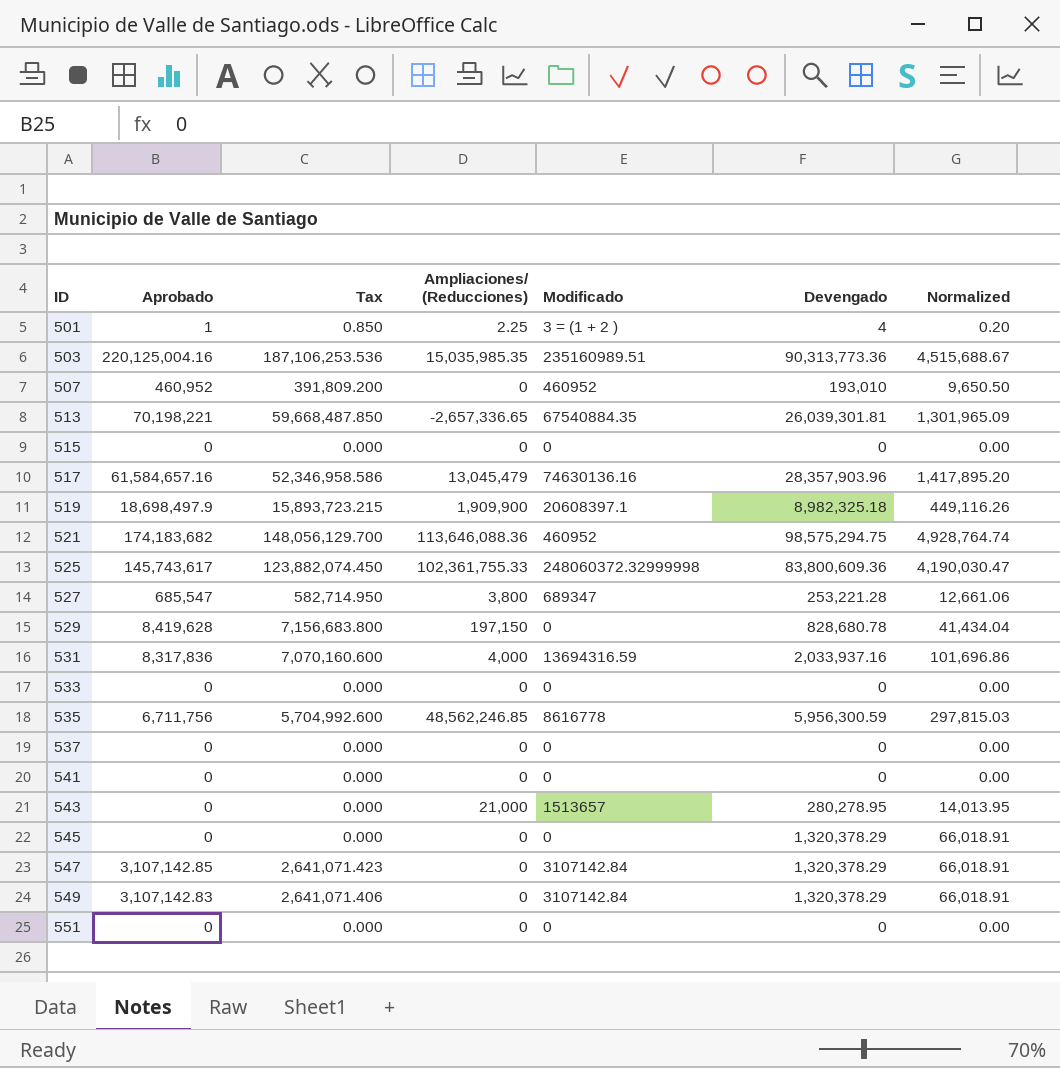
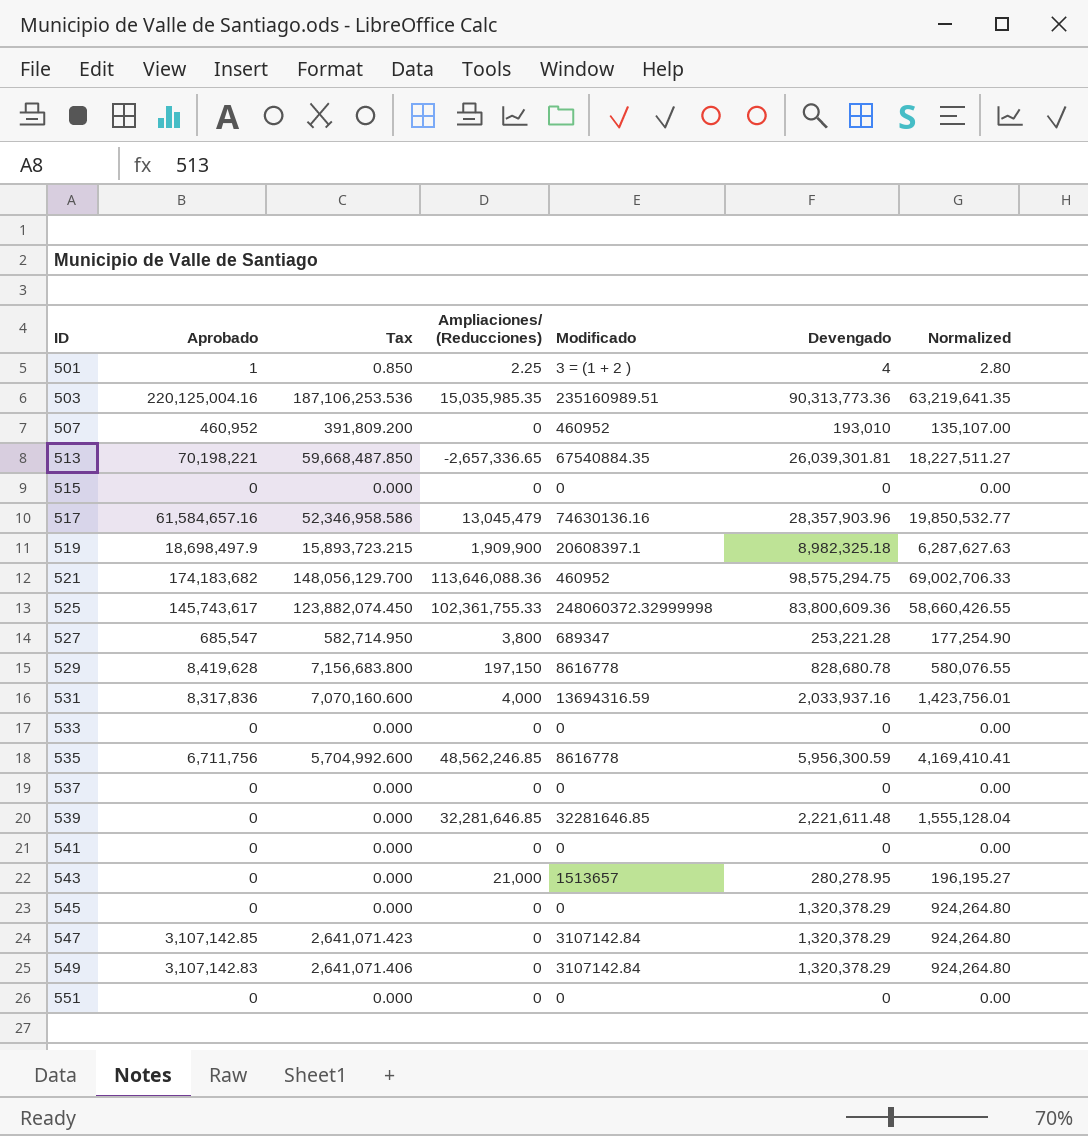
column Normalized | formula: [Devengado] * 0.05 -> [Devengado] * 0.7
529 | Modificado: 0 -> 8616778
row 539: none -> 0 | 0.000 | 32,281,646.85 | 32281646.85 | 2,221,611.48 | 1,555,128.04

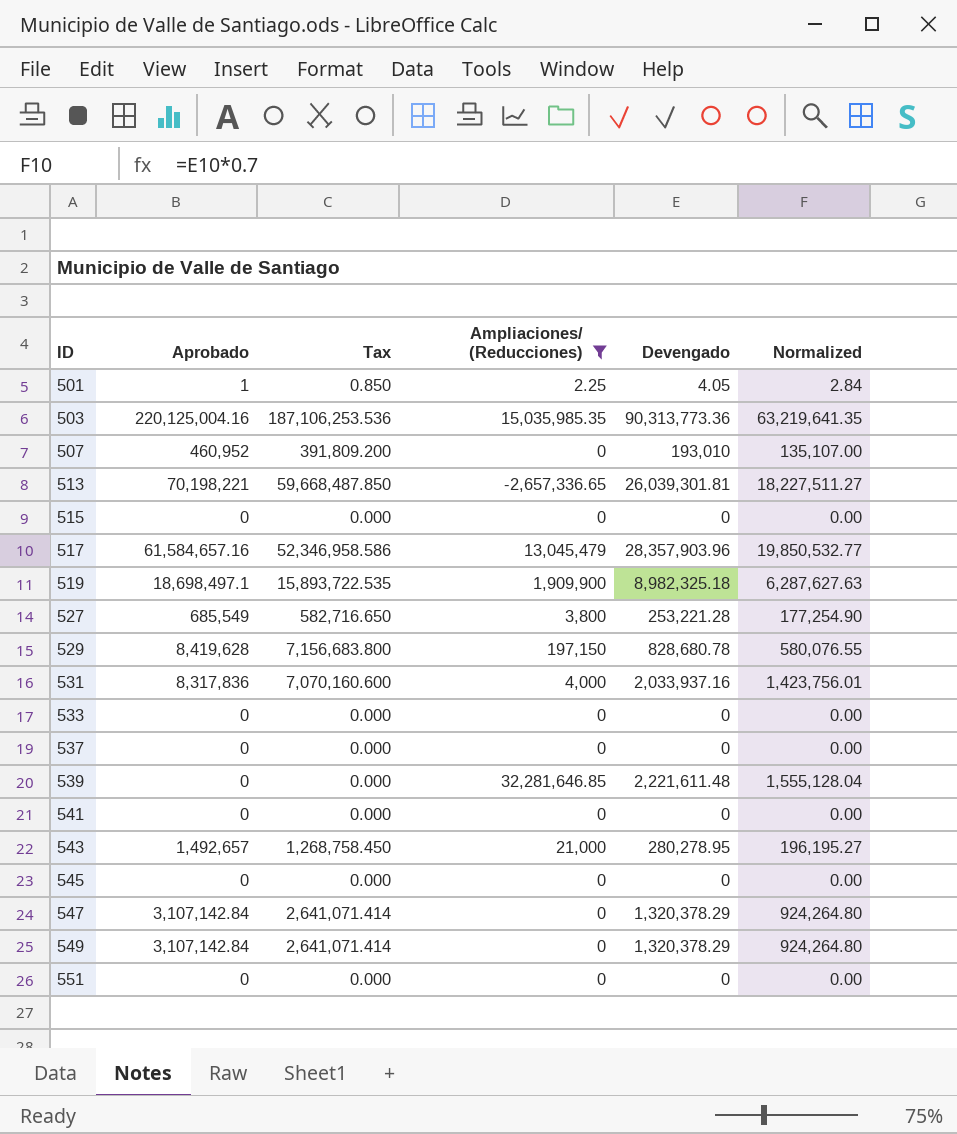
filter: none -> Ampliaciones/ (Reducciones) <= 32,281,646.85
column Modificado | position: 5 -> none
501 | Devengado: 4 -> 4.05
501 | Normalized: 2.80 -> 2.84
519 | Aprobado: 18,698,497.9 -> 18,698,497.1
519 | Tax: 15,893,723.215 -> 15,893,722.535
527 | Aprobado: 685,547 -> 685,549
527 | Tax: 582,714.950 -> 582,716.650
543 | Aprobado: 0 -> 1,492,657
543 | Tax: 0.000 -> 1,268,758.450
545 | Devengado: 1,320,378.29 -> 0
545 | Normalized: 924,264.80 -> 0.00
547 | Aprobado: 3,107,142.85 -> 3,107,142.84
547 | Tax: 2,641,071.423 -> 2,641,071.414
549 | Aprobado: 3,107,142.83 -> 3,107,142.84
549 | Tax: 2,641,071.406 -> 2,641,071.414

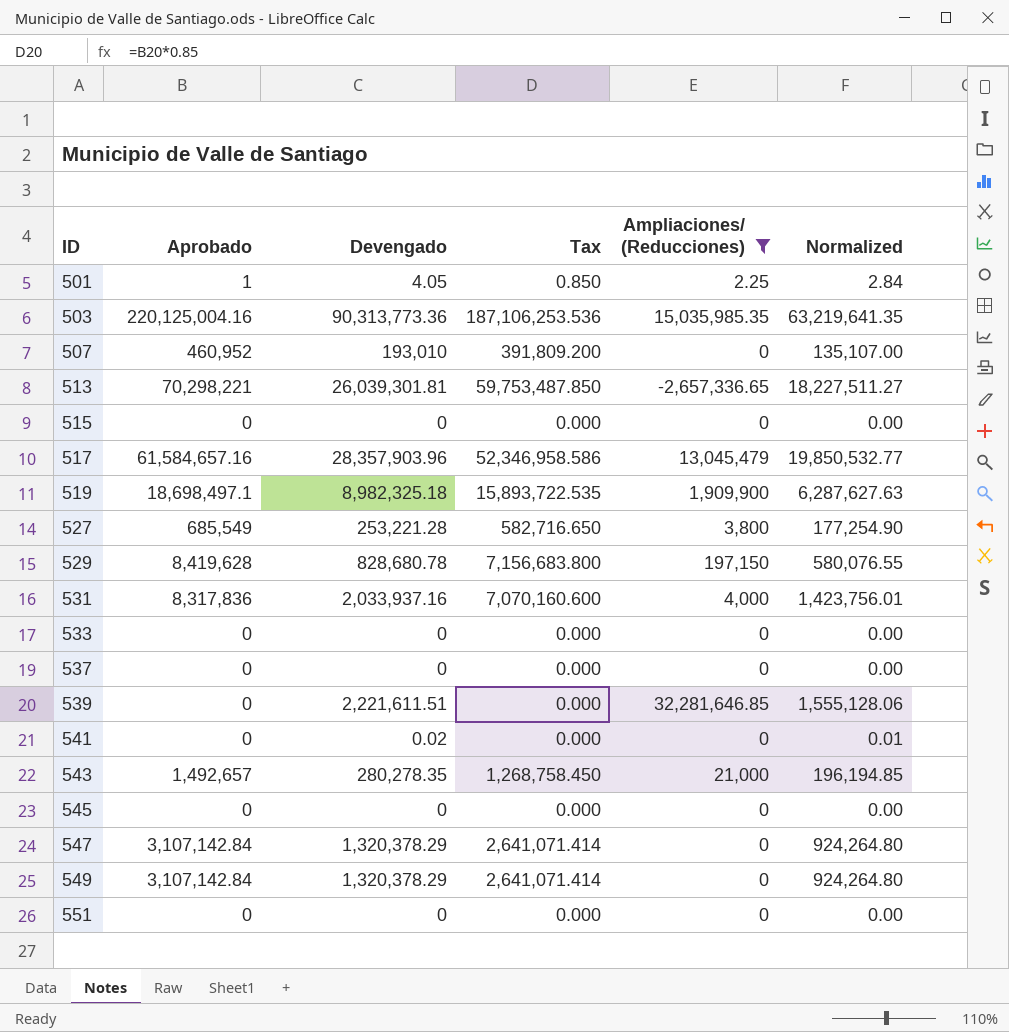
column Devengado | position: 5 -> 3
513 | Aprobado: 70,198,221 -> 70,298,221
513 | Tax: 59,668,487.850 -> 59,753,487.850
539 | Devengado: 2,221,611.48 -> 2,221,611.51
539 | Normalized: 1,555,128.04 -> 1,555,128.06
541 | Devengado: 0 -> 0.02
541 | Normalized: 0.00 -> 0.01
543 | Devengado: 280,278.95 -> 280,278.35
543 | Normalized: 196,195.27 -> 196,194.85

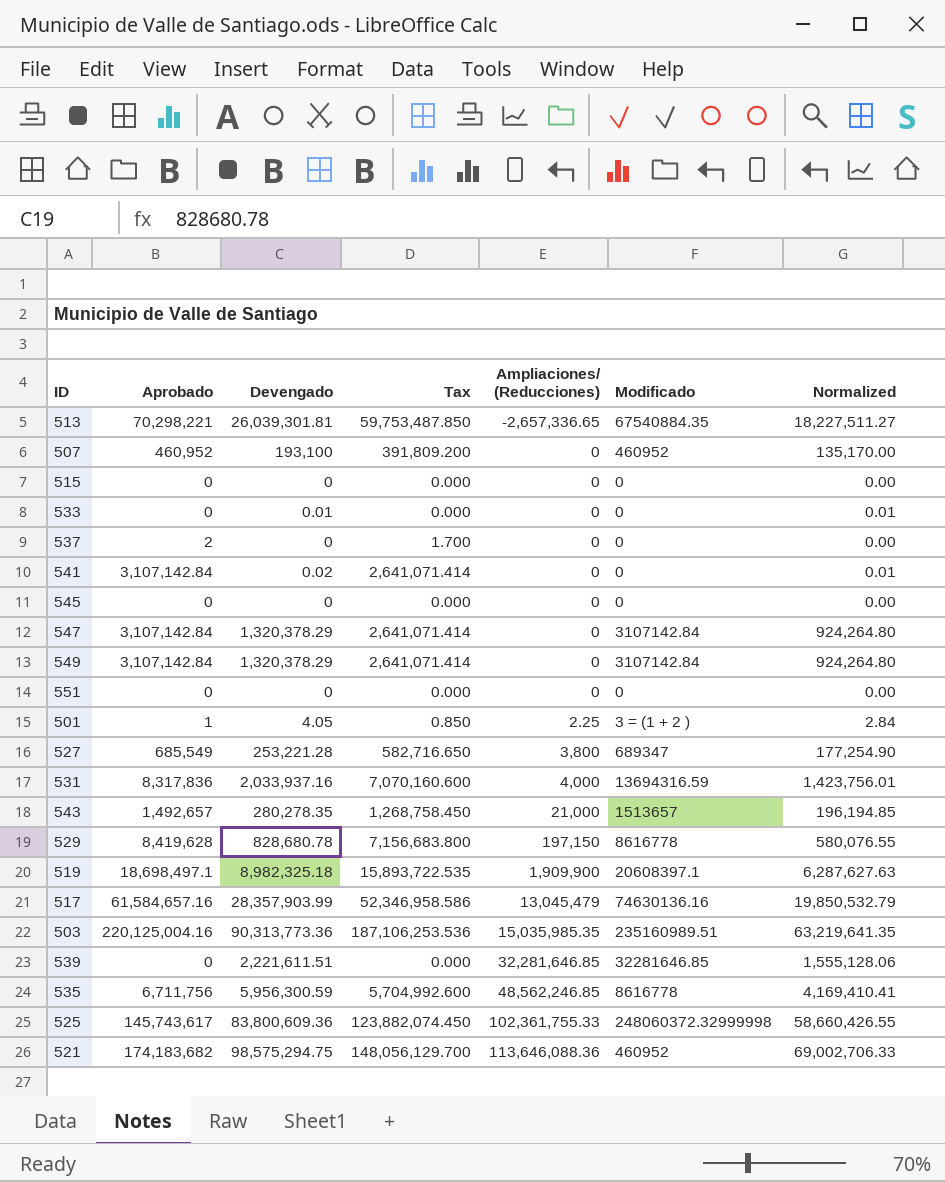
filter: Ampliaciones/ (Reducciones) <= 32,281,646.85 -> none
row order: ID ascending -> Ampliaciones/ (Reducciones) ascending
column Modificado | position: none -> 6
507 | Devengado: 193,010 -> 193,100
507 | Normalized: 135,107.00 -> 135,170.00
533 | Devengado: 0 -> 0.01
533 | Normalized: 0.00 -> 0.01
537 | Aprobado: 0 -> 2
537 | Tax: 0.000 -> 1.700
541 | Aprobado: 0 -> 3,107,142.84
541 | Tax: 0.000 -> 2,641,071.414
517 | Devengado: 28,357,903.96 -> 28,357,903.99
517 | Normalized: 19,850,532.77 -> 19,850,532.79

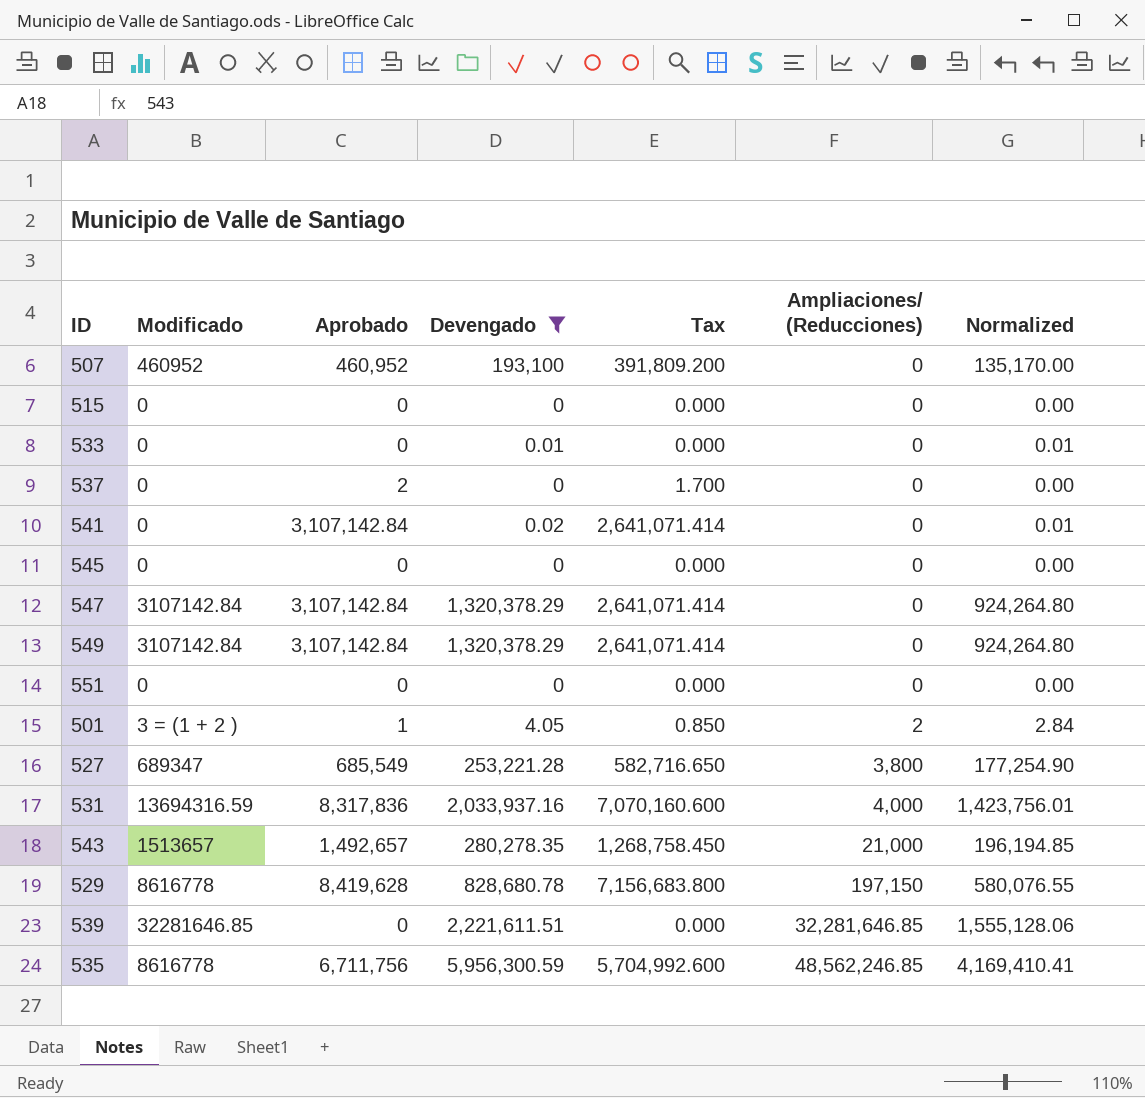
filter: none -> Devengado <= 5,956,300.59
column Modificado | position: 6 -> 2
501 | Ampliaciones/ (Reducciones): 2.25 -> 2

